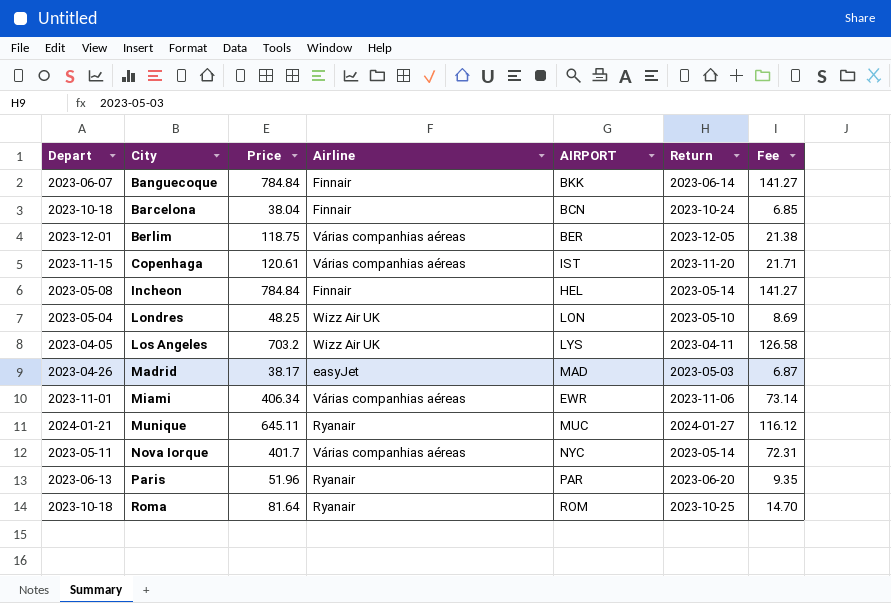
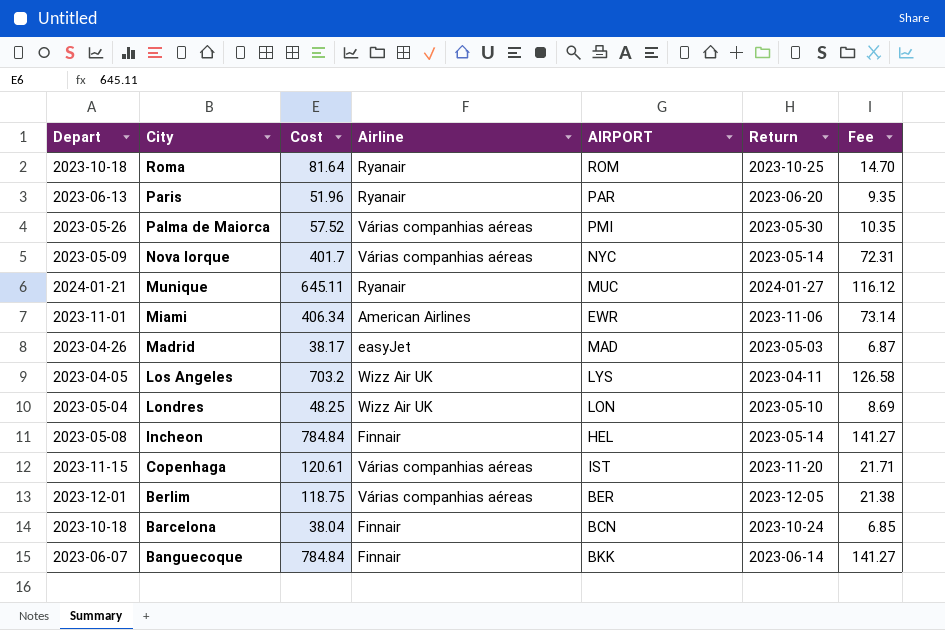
row order: City ascending -> City descending
column name: Price -> Cost
row Palma de Maiorca: none -> 2023-05-26 | 57.52 | Várias companhias aéreas | PMI | 2023-05-30 | 10.35
Nova Iorque | Depart: 2023-05-11 -> 2023-05-09
Miami | Airline: Várias companhias aéreas -> American Airlines

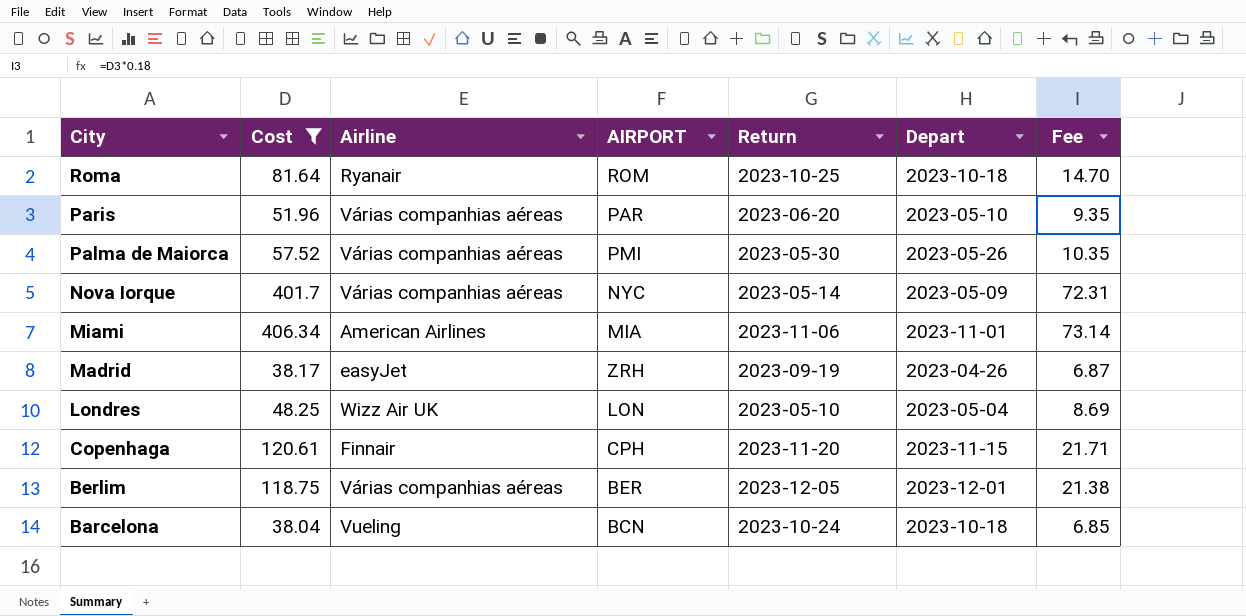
filter: none -> Cost <= 406.34
column Depart | position: 1 -> 6
Paris | Airline: Ryanair -> Várias companhias aéreas
Paris | Depart: 2023-06-13 -> 2023-05-10
Miami | AIRPORT: EWR -> MIA
Madrid | AIRPORT: MAD -> ZRH
Madrid | Return: 2023-05-03 -> 2023-09-19
Copenhaga | Airline: Várias companhias aéreas -> Finnair
Copenhaga | AIRPORT: IST -> CPH
Barcelona | Airline: Finnair -> Vueling

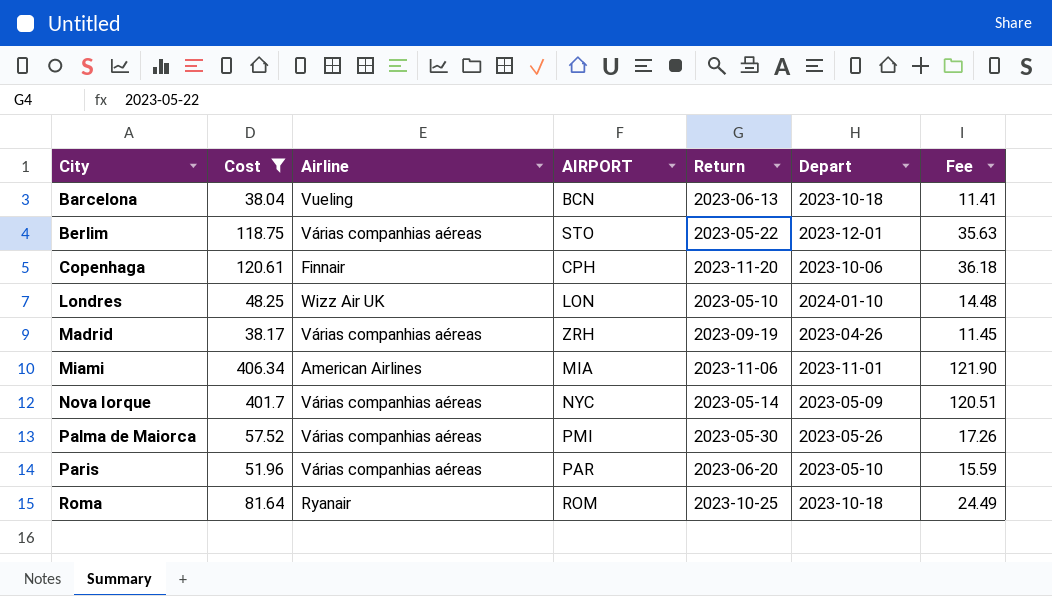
row order: City descending -> City ascending
column Fee | formula: [Cost] * 0.18 -> [Cost] * 0.3
Barcelona | Return: 2023-10-24 -> 2023-06-13
Berlim | AIRPORT: BER -> STO
Berlim | Return: 2023-12-05 -> 2023-05-22
Copenhaga | Depart: 2023-11-15 -> 2023-10-06
Londres | Depart: 2023-05-04 -> 2024-01-10
Madrid | Airline: easyJet -> Várias companhias aéreas

